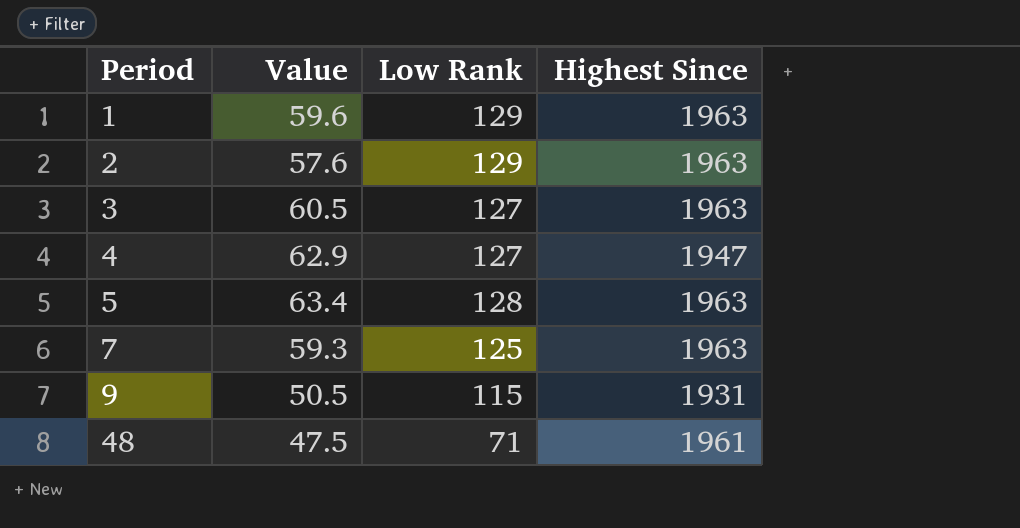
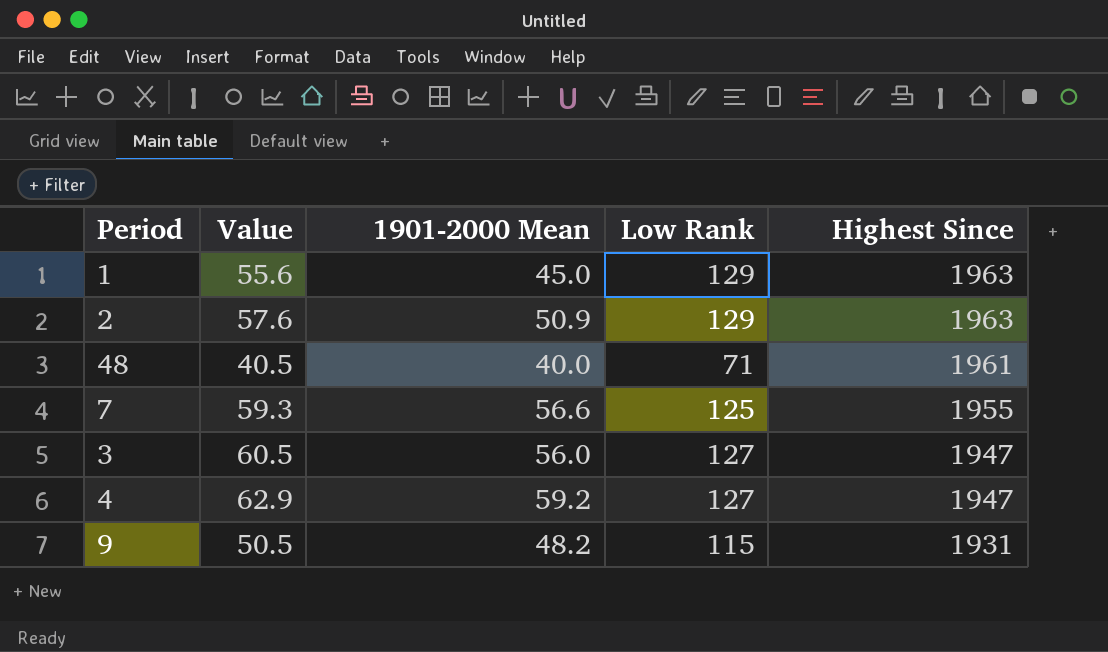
row order: Period ascending -> Highest Since descending
column 1901-2000 Mean | position: none -> 3
row 5: 63.4 | 128 | 1963 -> none
1 | Value: 59.6 -> 55.6
48 | Value: 47.5 -> 40.5
7 | Highest Since: 1963 -> 1955
3 | Highest Since: 1963 -> 1947

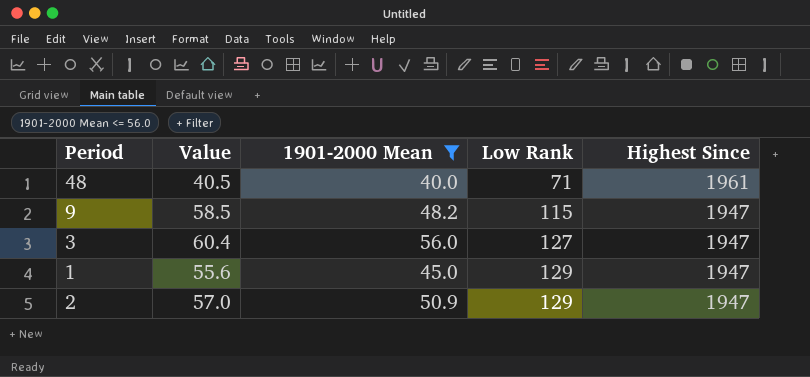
filter: none -> 1901-2000 Mean <= 56.0
row order: Highest Since descending -> Low Rank ascending
9 | Value: 50.5 -> 58.5
9 | Highest Since: 1931 -> 1947
3 | Value: 60.5 -> 60.4
1 | Highest Since: 1963 -> 1947
2 | Value: 57.6 -> 57.0
2 | Highest Since: 1963 -> 1947

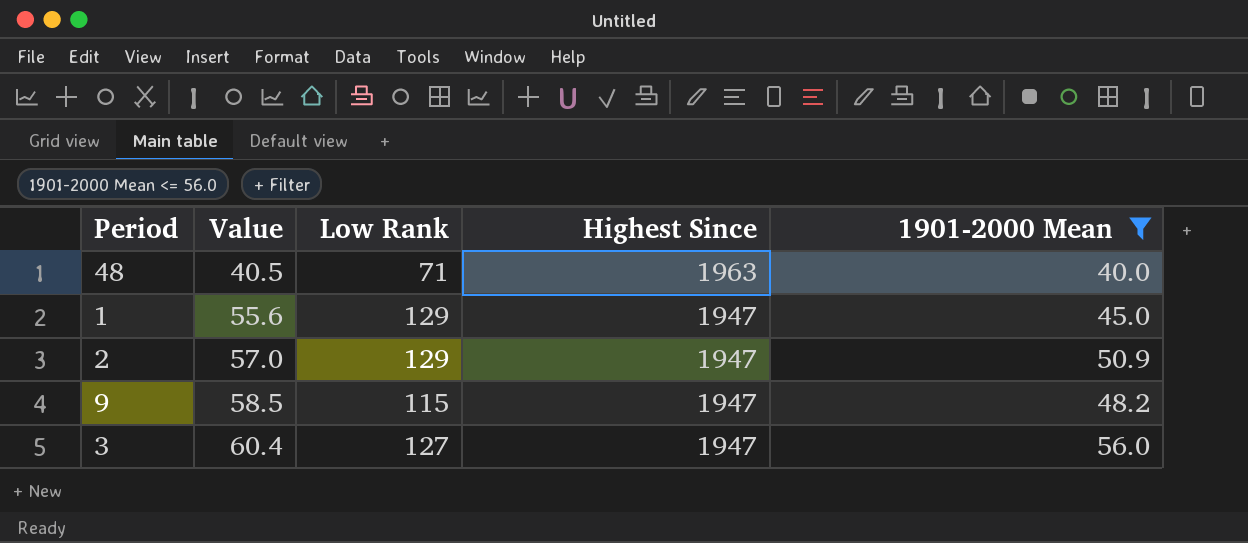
row order: Low Rank ascending -> Value ascending
column 1901-2000 Mean | position: 3 -> 5
48 | Highest Since: 1961 -> 1963

